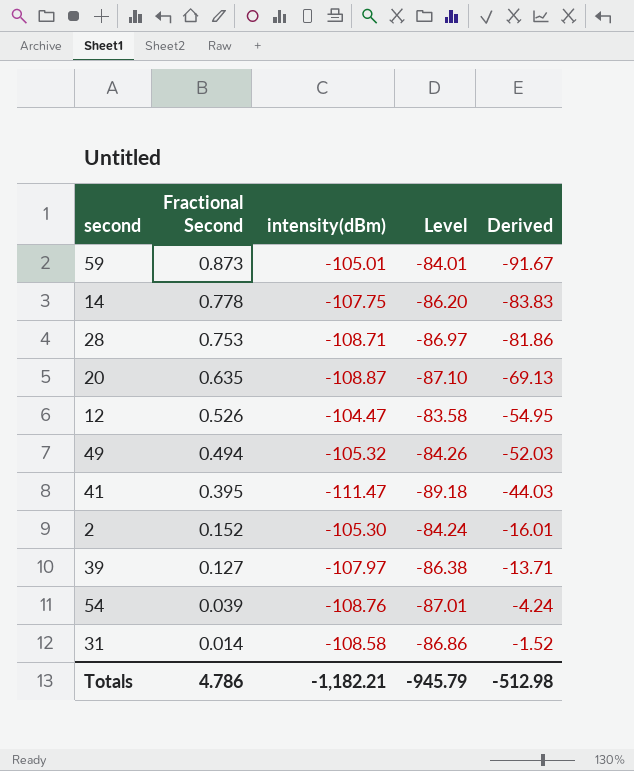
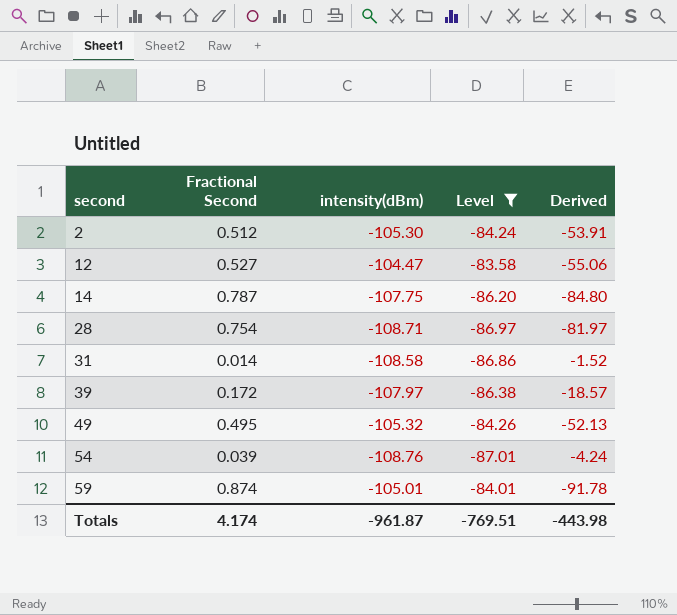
filter: none -> Level >= -87.01
row order: Fractional Second descending -> second ascending
2 | Fractional Second: 0.152 -> 0.512
2 | Derived: -16.01 -> -53.91
12 | Fractional Second: 0.526 -> 0.527
12 | Derived: -54.95 -> -55.06
14 | Fractional Second: 0.778 -> 0.787
14 | Derived: -83.83 -> -84.80
28 | Fractional Second: 0.753 -> 0.754
28 | Derived: -81.86 -> -81.97
39 | Fractional Second: 0.127 -> 0.172
39 | Derived: -13.71 -> -18.57
49 | Fractional Second: 0.494 -> 0.495
49 | Derived: -52.03 -> -52.13
59 | Fractional Second: 0.873 -> 0.874
59 | Derived: -91.67 -> -91.78
Totals | Fractional Second: 4.786 -> 4.174
Totals | intensity(dBm): -1,182.21 -> -961.87
Totals | Level: -945.79 -> -769.51
Totals | Derived: -512.98 -> -443.98

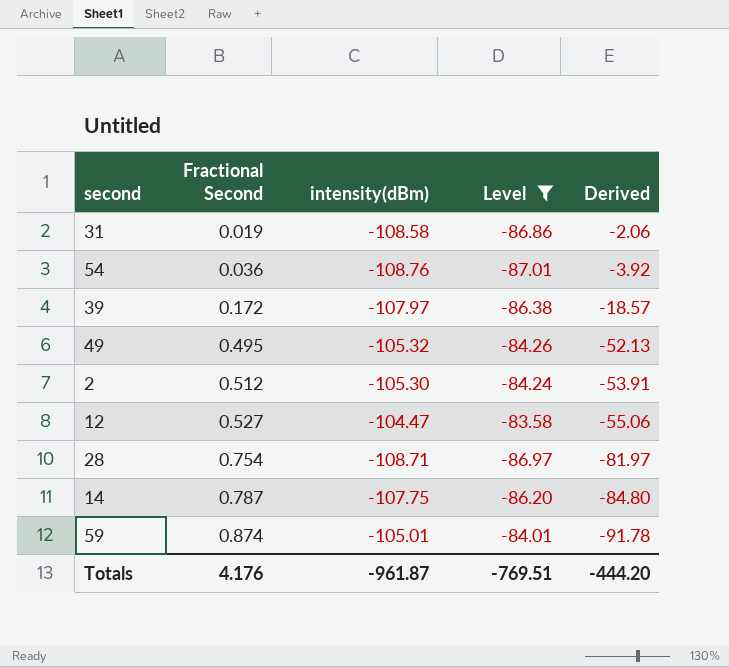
row order: second ascending -> Fractional Second ascending
31 | Fractional Second: 0.014 -> 0.019
31 | Derived: -1.52 -> -2.06
54 | Fractional Second: 0.039 -> 0.036
54 | Derived: -4.24 -> -3.92
Totals | Fractional Second: 4.174 -> 4.176
Totals | Derived: -443.98 -> -444.20

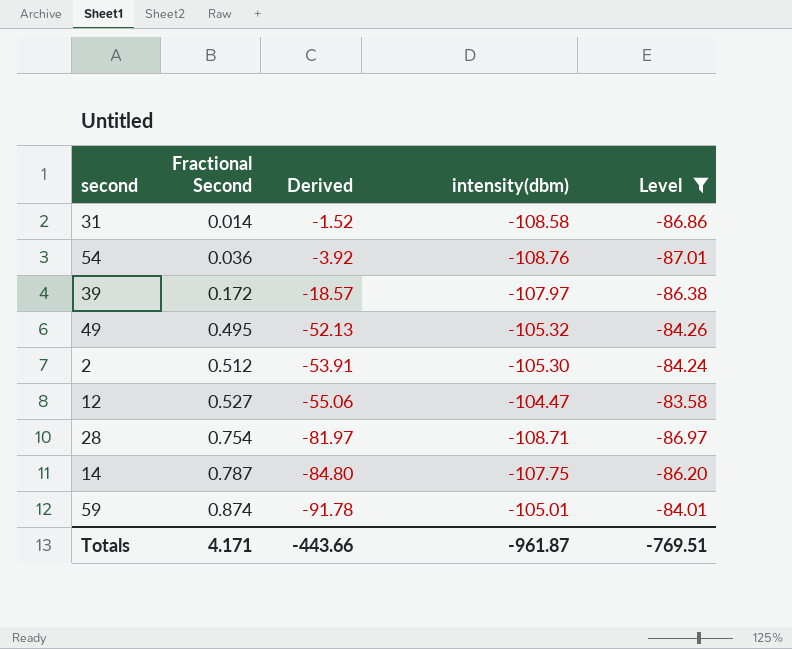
column Derived | position: 5 -> 3
column name: intensity(dBm) -> intensity(dbm)
31 | Fractional Second: 0.019 -> 0.014
31 | Derived: -2.06 -> -1.52
Totals | Fractional Second: 4.176 -> 4.171
Totals | Derived: -444.20 -> -443.66

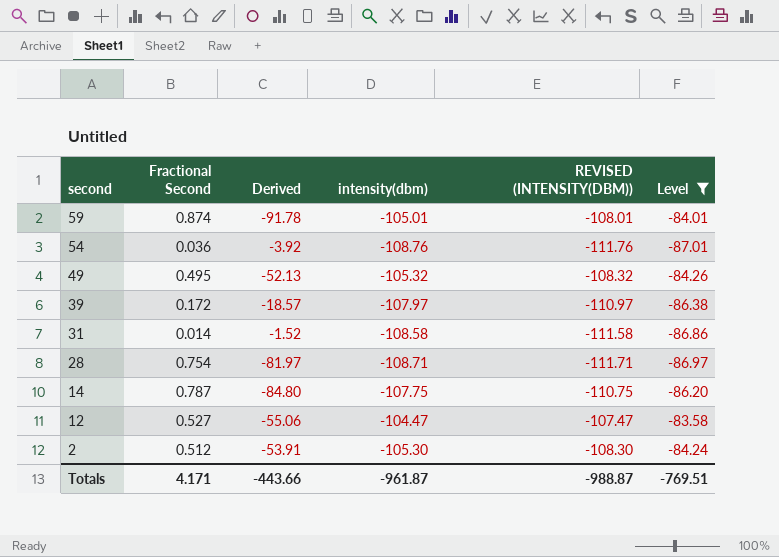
row order: Fractional Second ascending -> second descending
column REVISED (INTENSITY(DBM)) | formula: none -> [intensity(dbm)] - 3

